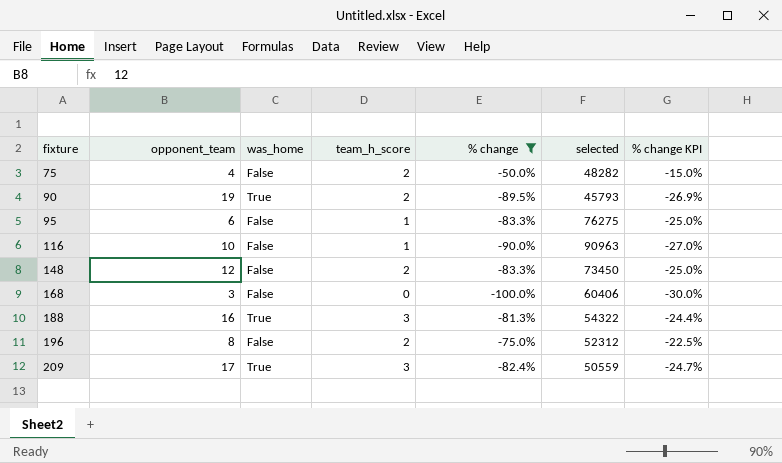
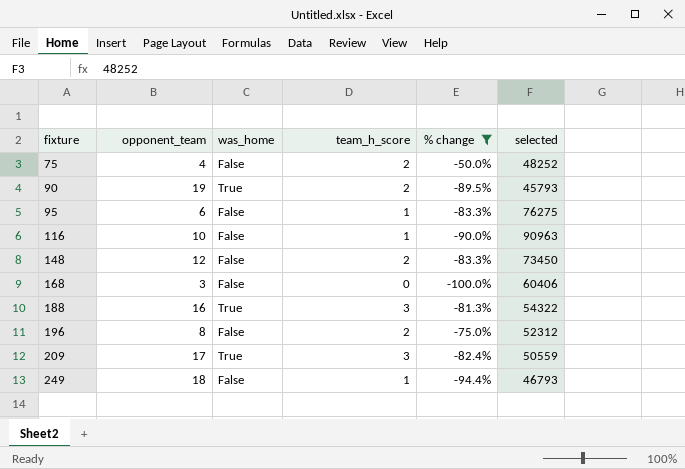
column % change KPI | formula: [% change] * 0.3 -> none
75 | selected: 48282 -> 48252
row 249: none -> 18 | False | 1 | -94.4% | 46793

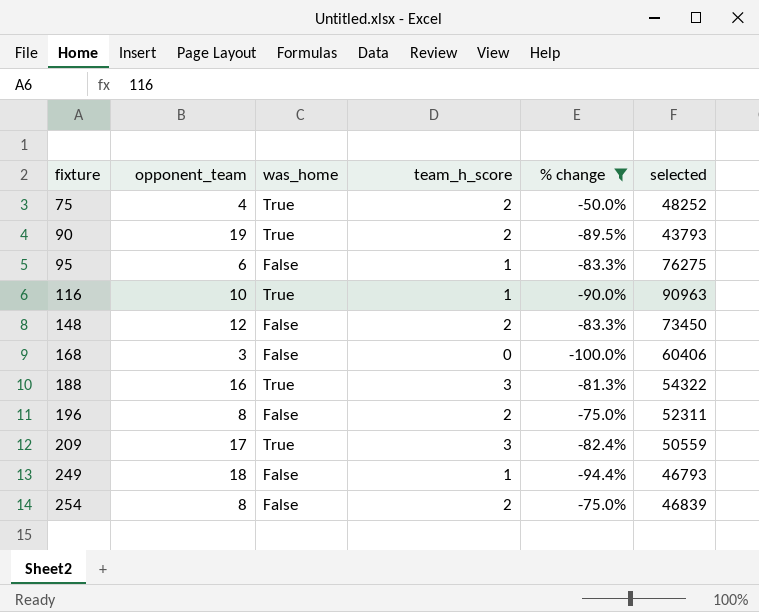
75 | was_home: False -> True
90 | selected: 45793 -> 43793
116 | was_home: False -> True
196 | selected: 52312 -> 52311
row 254: none -> 8 | False | 2 | -75.0% | 46839

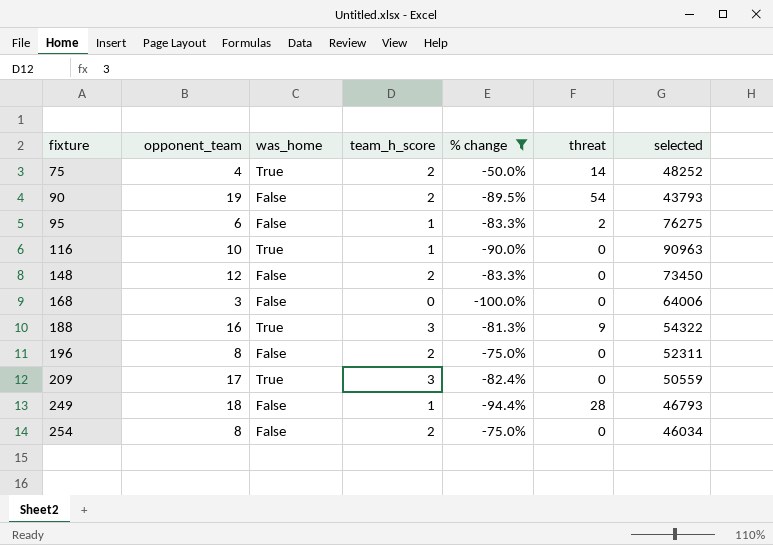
column threat | position: none -> 6
90 | was_home: True -> False
168 | selected: 60406 -> 64006
254 | selected: 46839 -> 46034

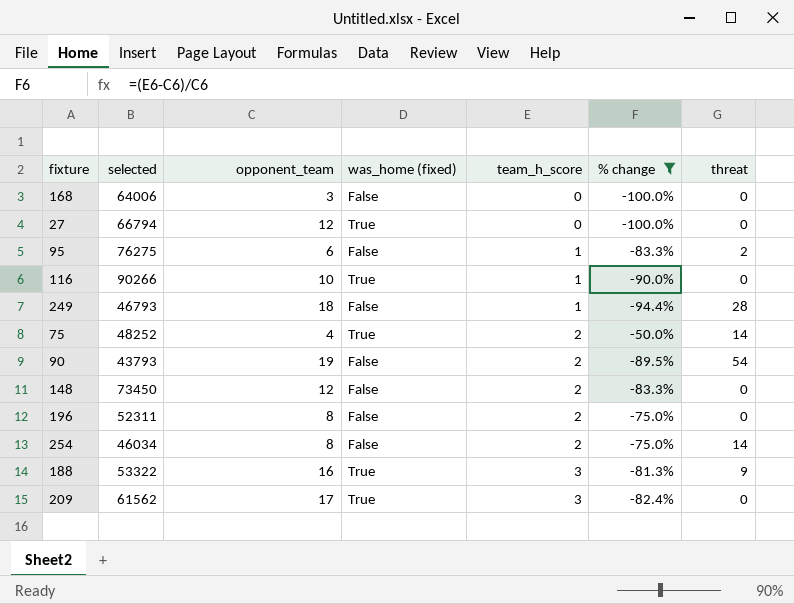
row order: fixture ascending -> team_h_score ascending
column selected | position: 7 -> 2
column name: was_home -> was_home (fixed)
row 27: none -> 66794 | 12 | True | 0 | -100.0% | 0
116 | selected: 90963 -> 90266
254 | threat: 0 -> 14
188 | selected: 54322 -> 53322
209 | selected: 50559 -> 61562

